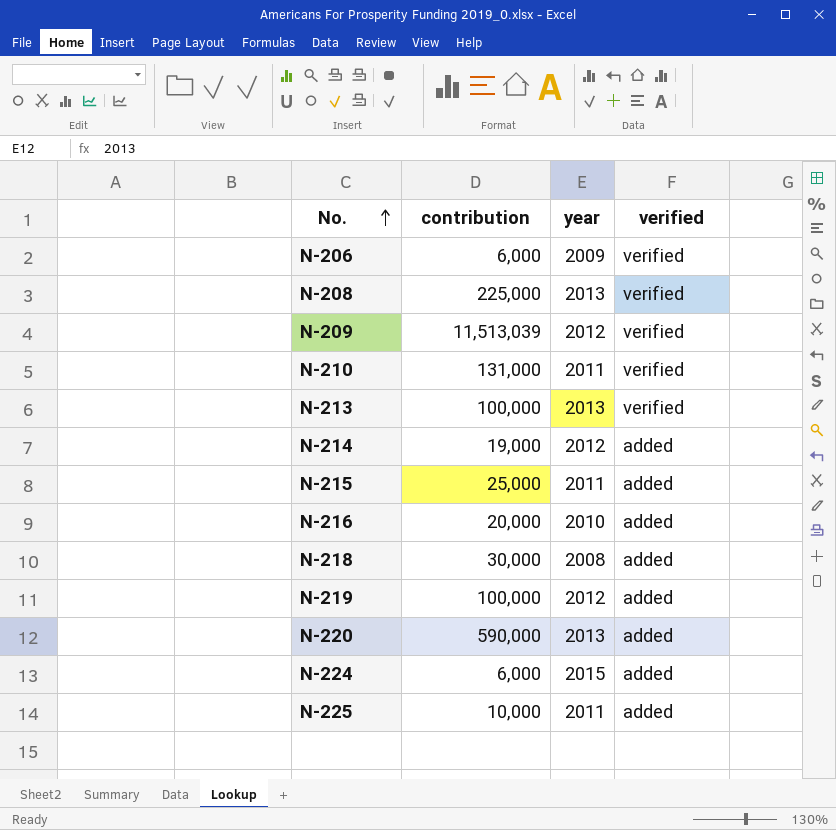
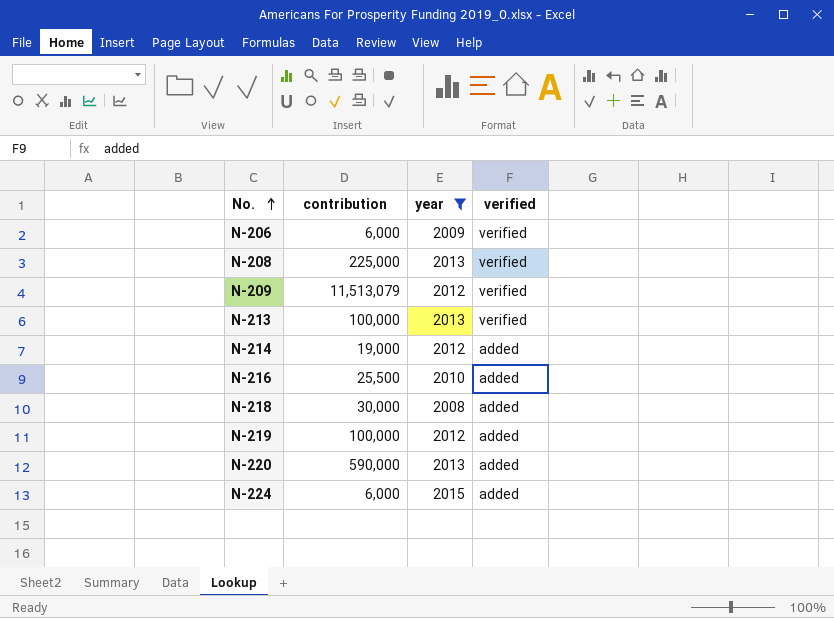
filter: none -> year != 2011
N-209 | contribution: 11,513,039 -> 11,513,079
N-216 | contribution: 20,000 -> 25,500

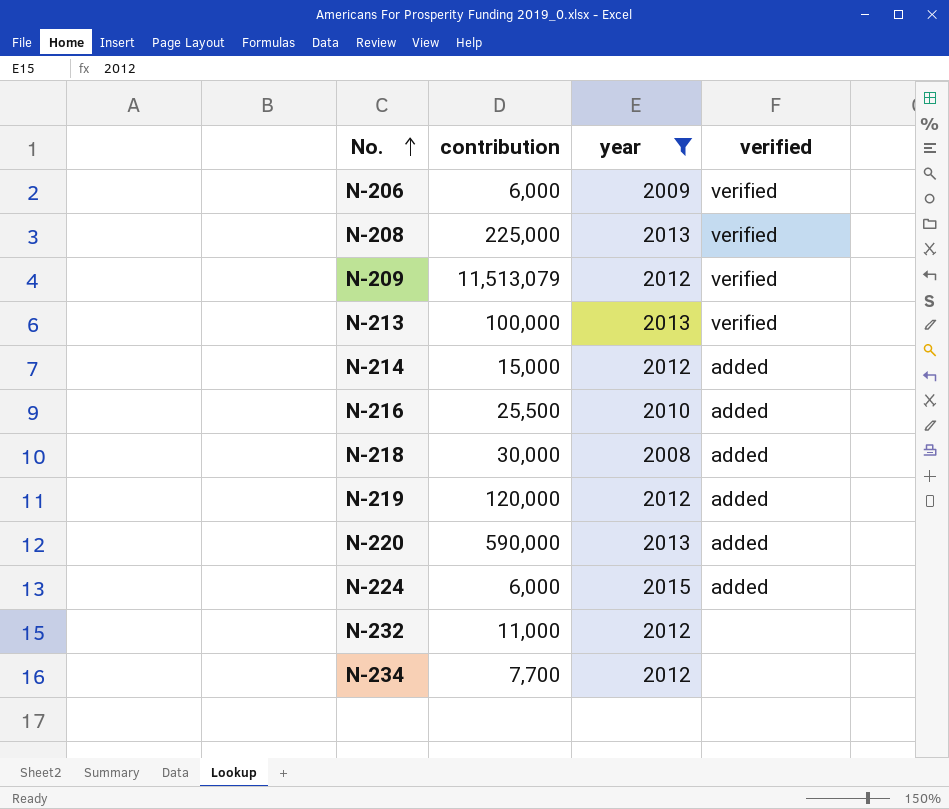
N-214 | contribution: 19,000 -> 15,000
N-219 | contribution: 100,000 -> 120,000
row N-232: none -> 11,000 | 2012 | none
row N-234: none -> 7,700 | 2012 | none

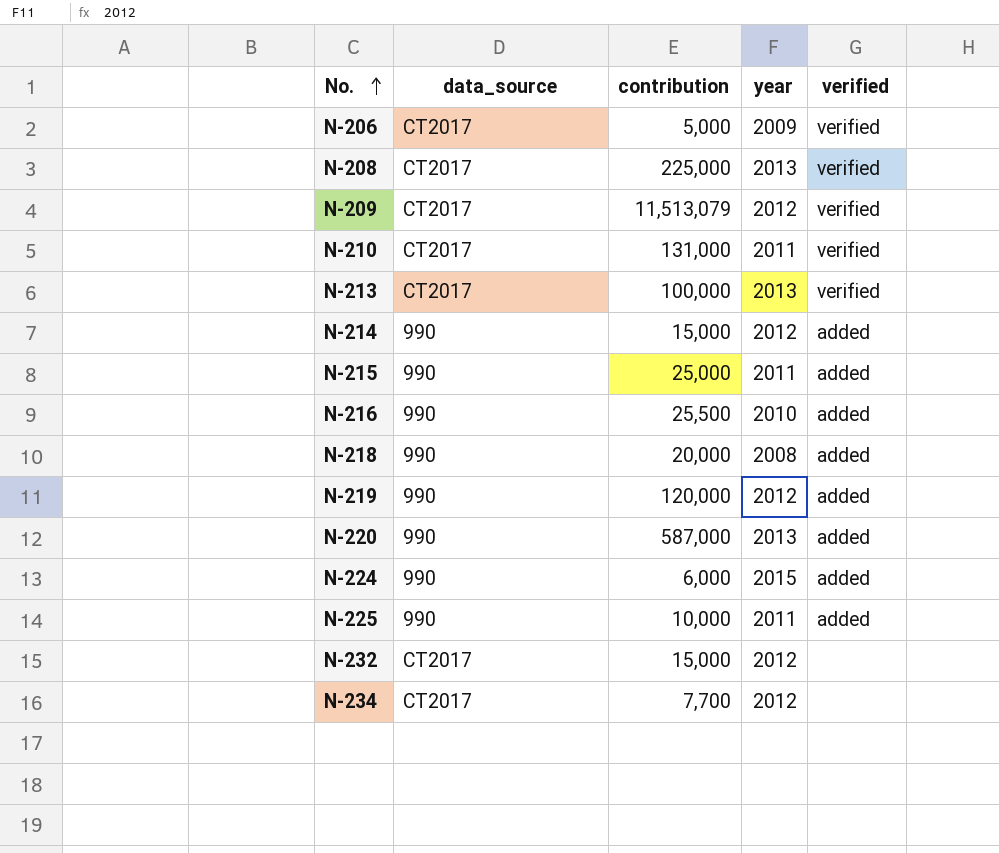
filter: year != 2011 -> none
column data_source | position: none -> 2
N-206 | contribution: 6,000 -> 5,000
N-218 | contribution: 30,000 -> 20,000
N-220 | contribution: 590,000 -> 587,000
N-232 | contribution: 11,000 -> 15,000

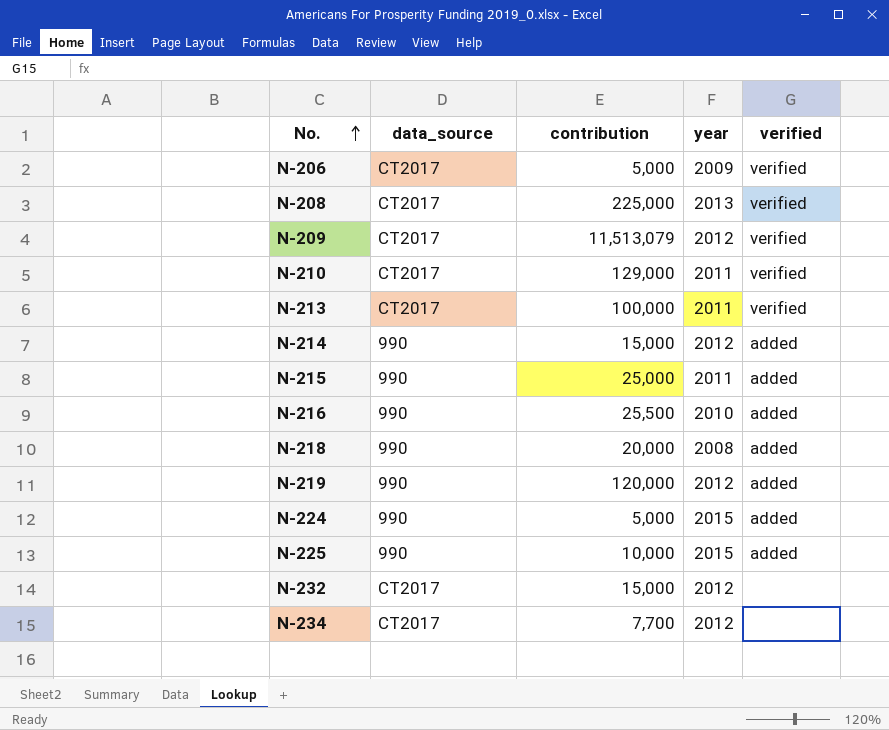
row N-220: 990 | 587,000 | 2013 | added -> none
N-210 | contribution: 131,000 -> 129,000
N-213 | year: 2013 -> 2011
N-224 | contribution: 6,000 -> 5,000
N-225 | year: 2011 -> 2015

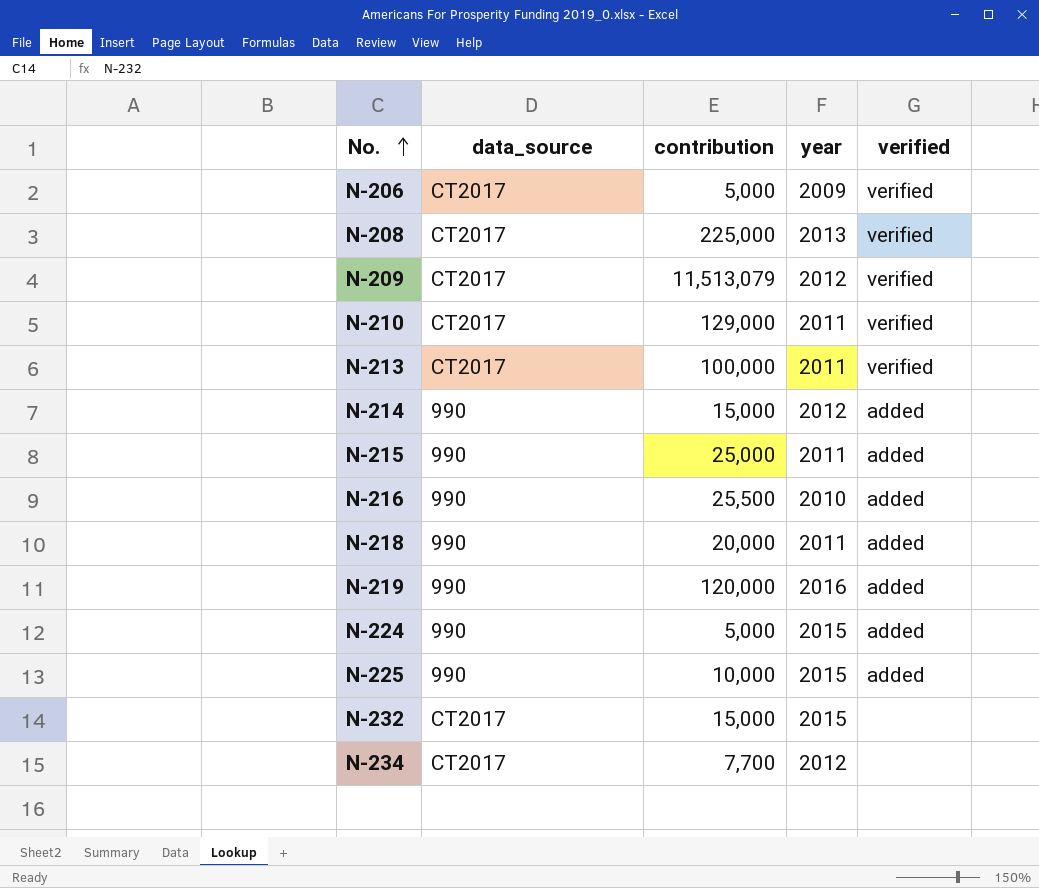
N-218 | year: 2008 -> 2011
N-219 | year: 2012 -> 2016
N-232 | year: 2012 -> 2015

